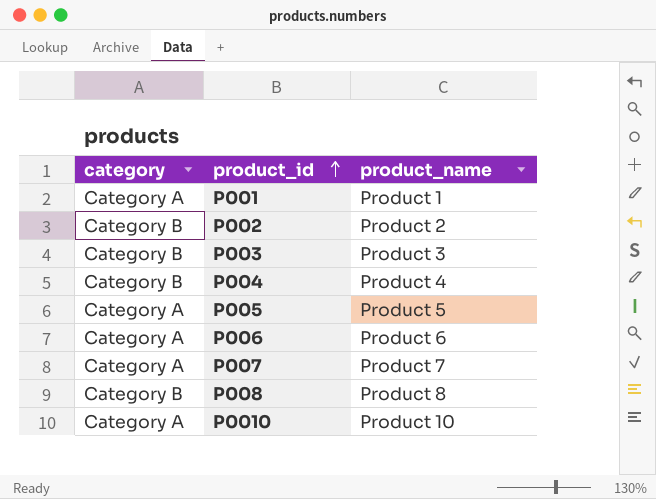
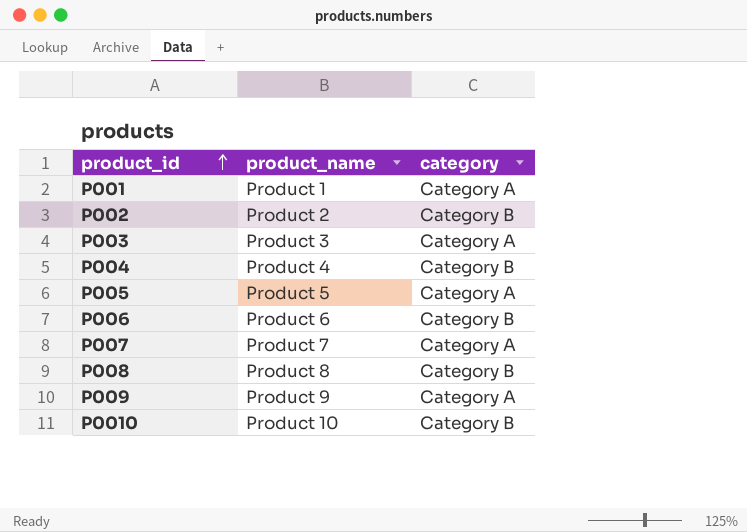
column category | position: 1 -> 3
P003 | category: Category B -> Category A
P006 | category: Category A -> Category B
row P009: none -> Product 9 | Category A
P0010 | category: Category A -> Category B

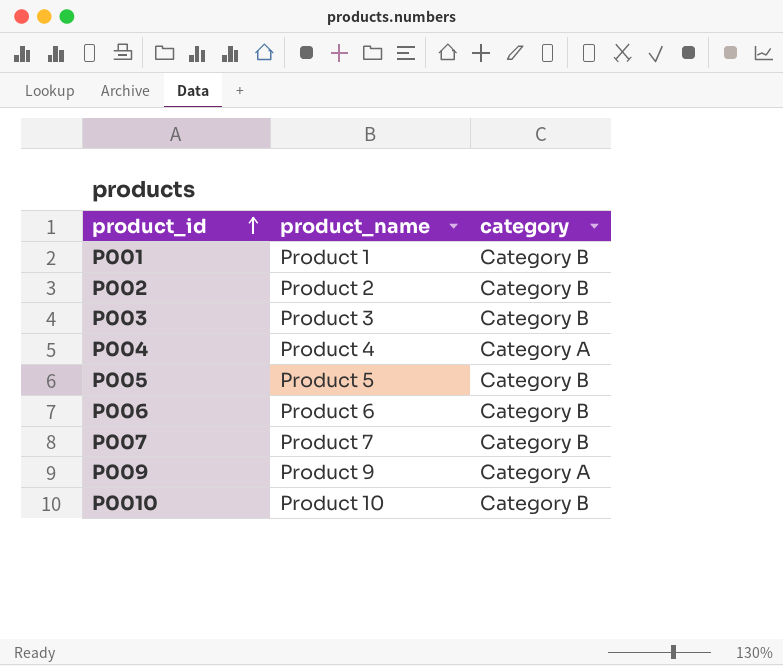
row P008: Product 8 | Category B -> none
P001 | category: Category A -> Category B
P003 | category: Category A -> Category B
P004 | category: Category B -> Category A
P005 | category: Category A -> Category B
P007 | category: Category A -> Category B

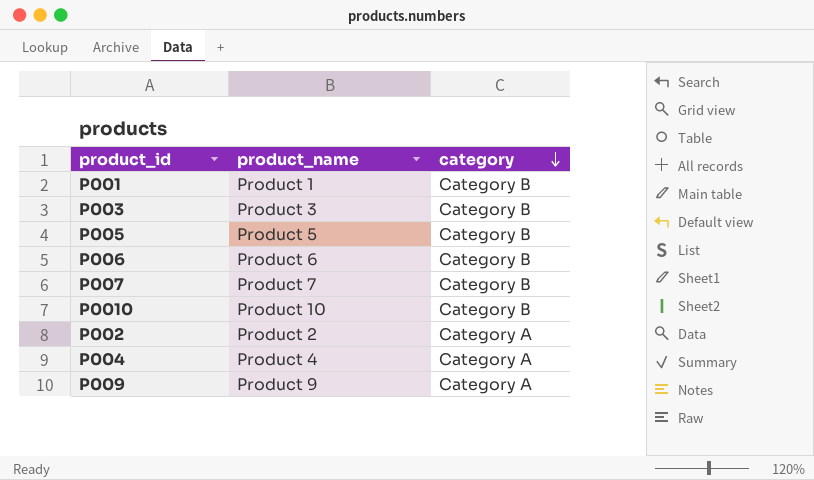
row order: product_id ascending -> category descending
P002 | category: Category B -> Category A

